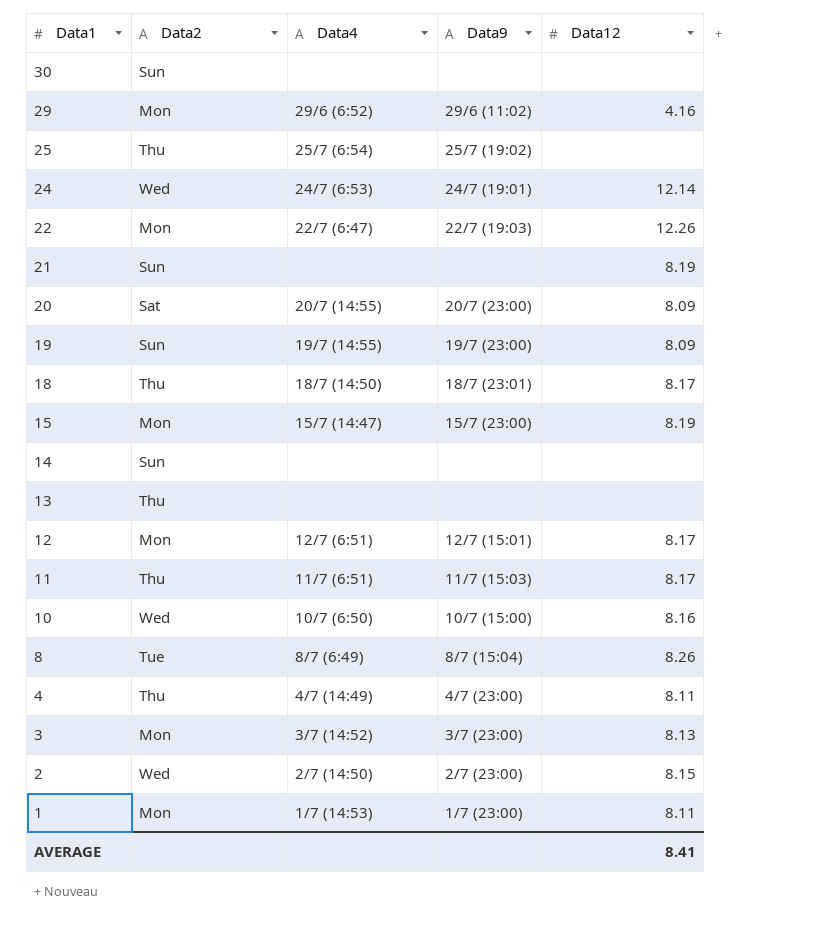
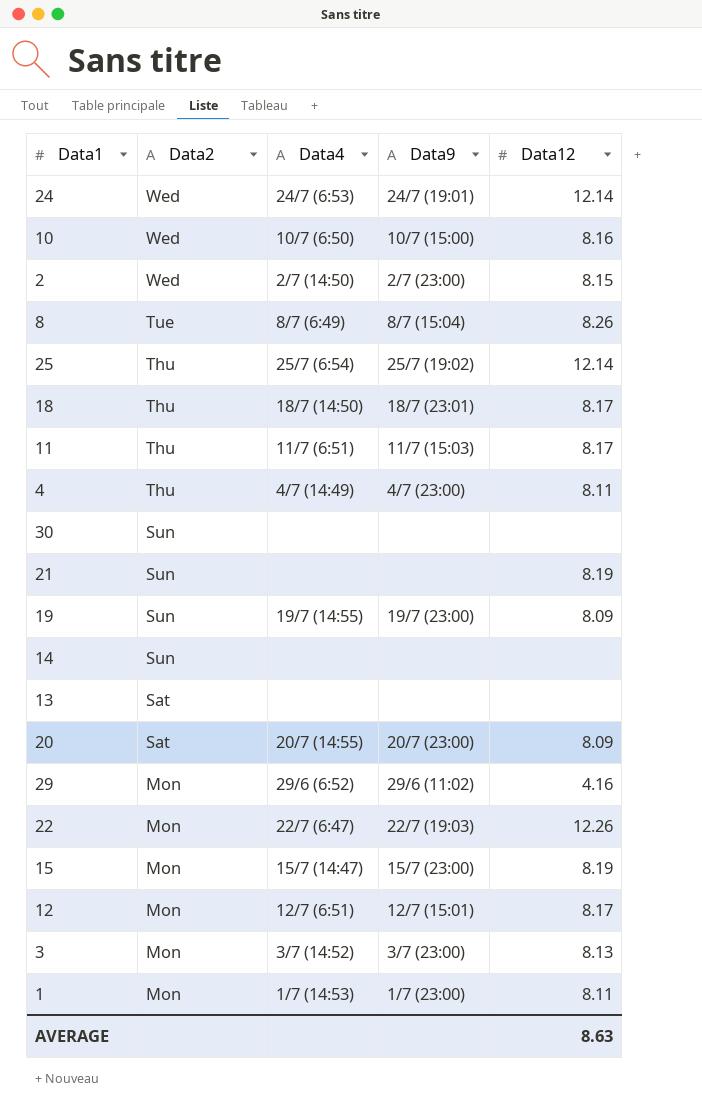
row order: Data1 descending -> Data2 descending
25 | Data12: none -> 12.14
13 | Data2: Thu -> Sat
AVERAGE | Data12: 8.41 -> 8.63

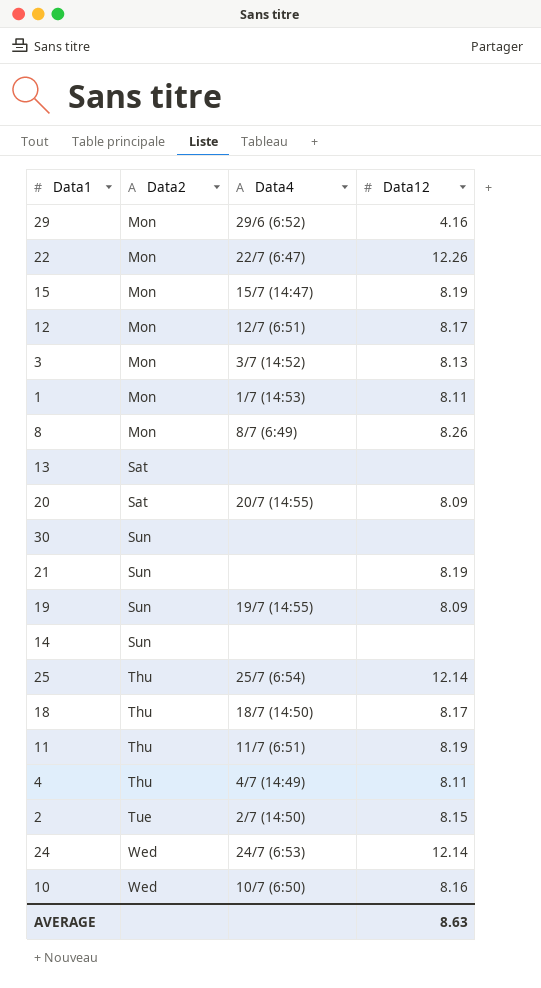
row order: Data2 descending -> Data2 ascending
column Data9 | position: 4 -> none
8 | Data2: Tue -> Mon
11 | Data12: 8.17 -> 8.19
2 | Data2: Wed -> Tue

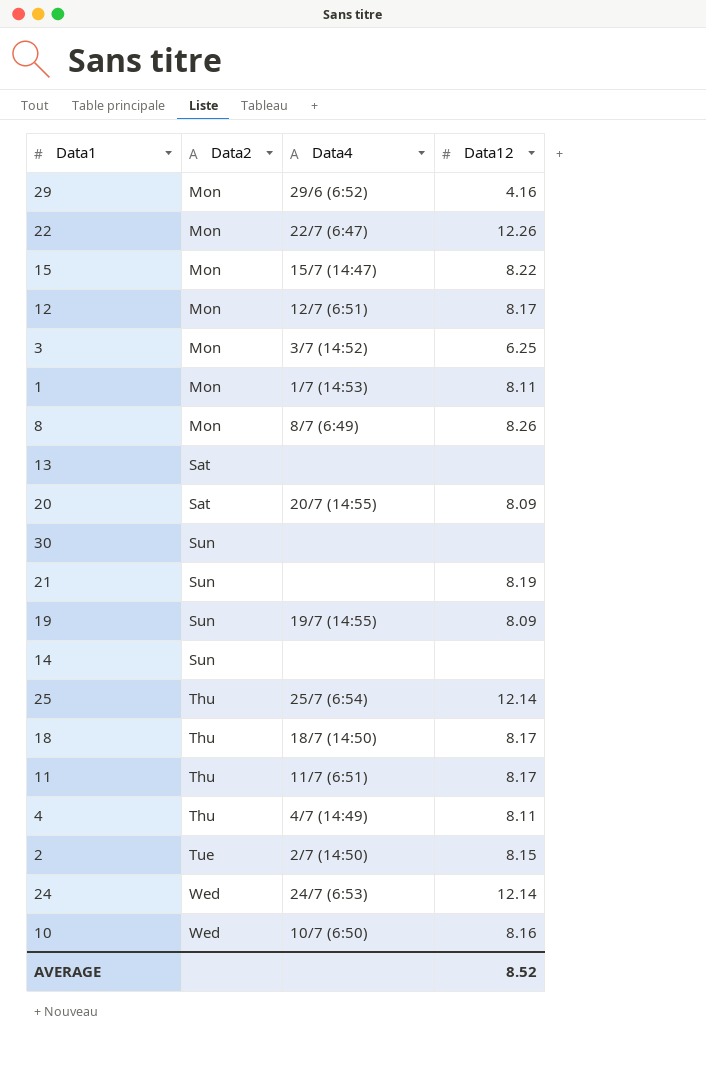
15 | Data12: 8.19 -> 8.22
3 | Data12: 8.13 -> 6.25
11 | Data12: 8.19 -> 8.17
AVERAGE | Data12: 8.63 -> 8.52

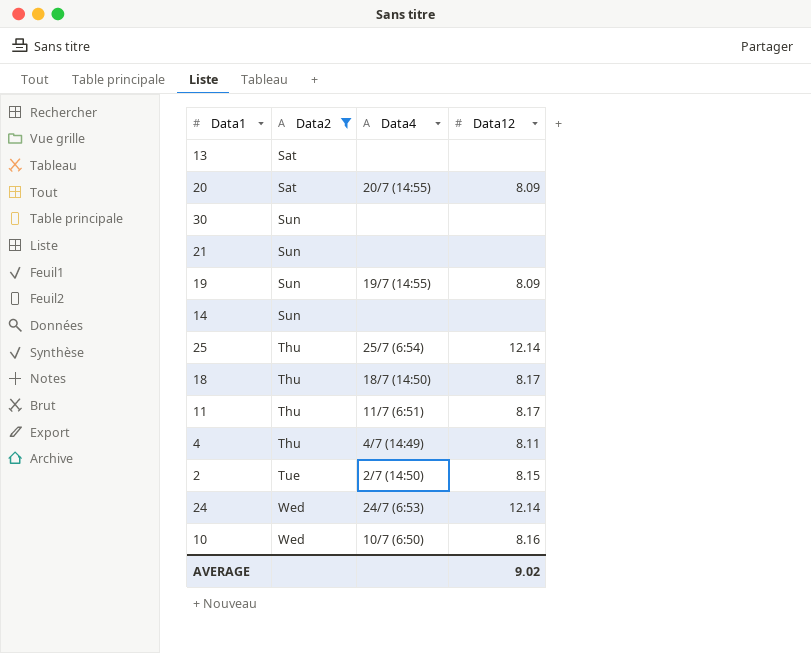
filter: none -> Data2 != Mon
21 | Data12: 8.19 -> none
AVERAGE | Data12: 8.52 -> 9.02

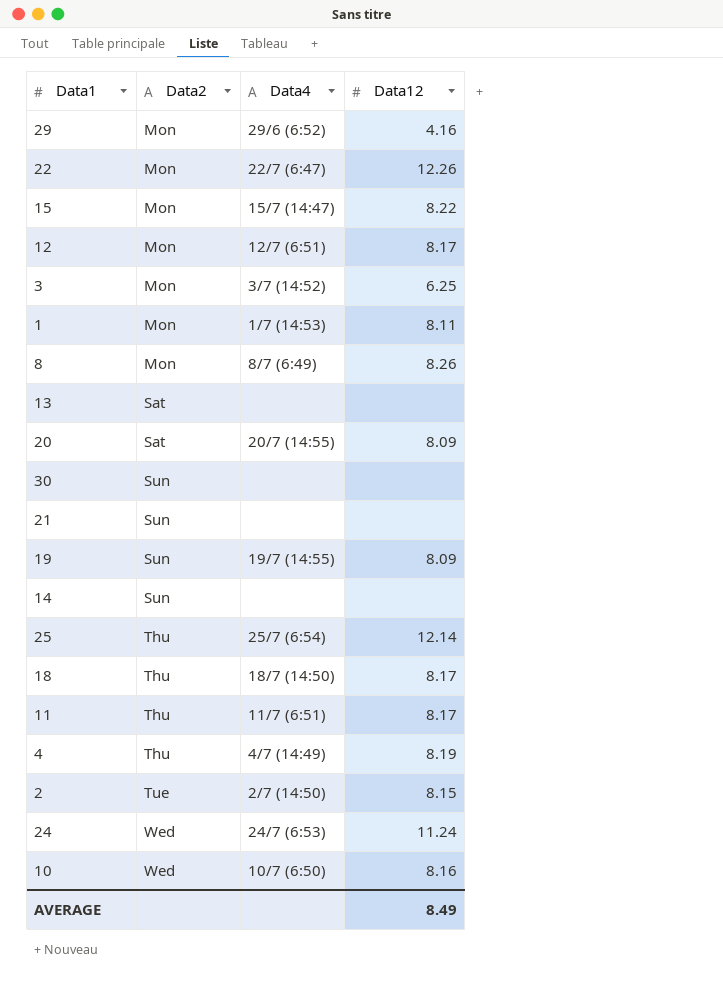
filter: Data2 != Mon -> none
4 | Data12: 8.11 -> 8.19
24 | Data12: 12.14 -> 11.24
AVERAGE | Data12: 9.02 -> 8.49

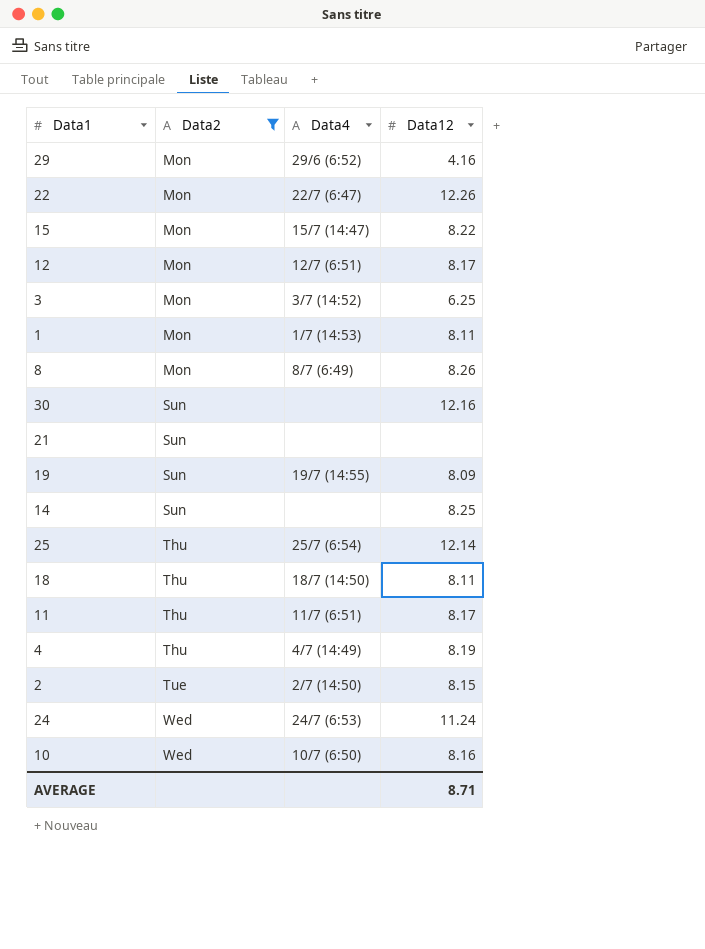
filter: none -> Data2 != Sat
30 | Data12: none -> 12.16
14 | Data12: none -> 8.25
18 | Data12: 8.17 -> 8.11
AVERAGE | Data12: 8.49 -> 8.71

